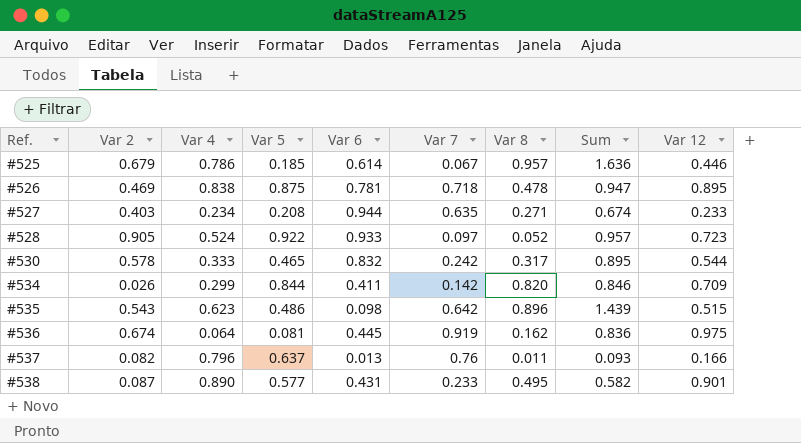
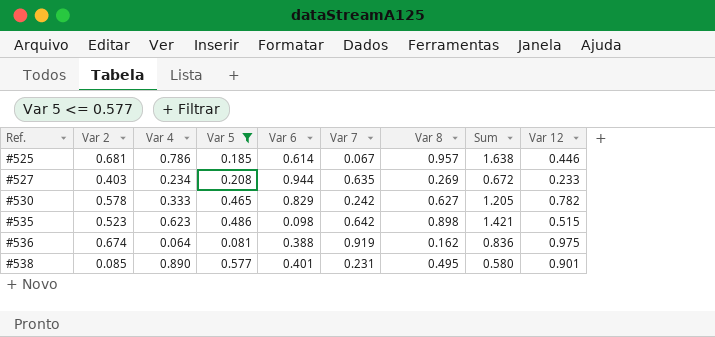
filter: none -> Var 5 <= 0.577
#525 | Var 2: 0.679 -> 0.681
#525 | Sum: 1.636 -> 1.638
#527 | Var 8: 0.271 -> 0.269
#527 | Sum: 0.674 -> 0.672
#530 | Var 6: 0.832 -> 0.829
#530 | Var 8: 0.317 -> 0.627
#530 | Sum: 0.895 -> 1.205
#530 | Var 12: 0.544 -> 0.782
#535 | Var 2: 0.543 -> 0.523
#535 | Var 8: 0.896 -> 0.898
#535 | Sum: 1.439 -> 1.421
#536 | Var 6: 0.445 -> 0.388
#538 | Var 2: 0.087 -> 0.085
#538 | Var 6: 0.431 -> 0.401
#538 | Var 7: 0.233 -> 0.231
#538 | Sum: 0.582 -> 0.580

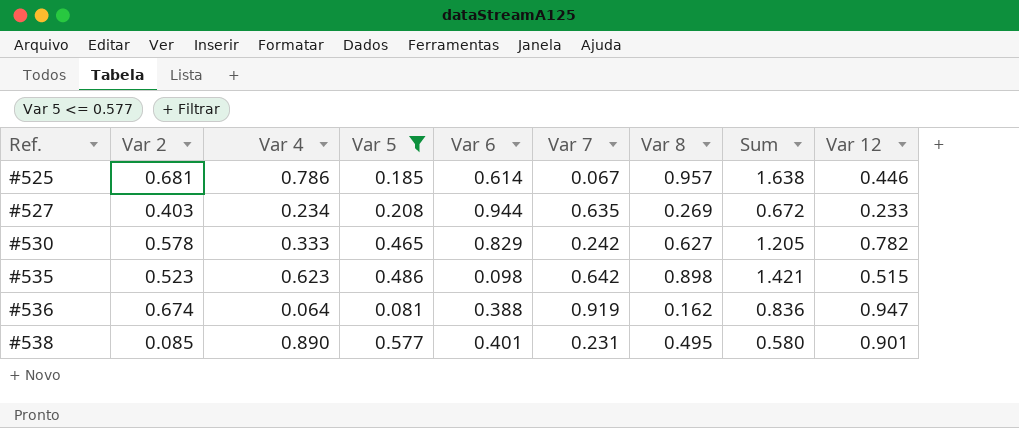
#536 | Var 12: 0.975 -> 0.947

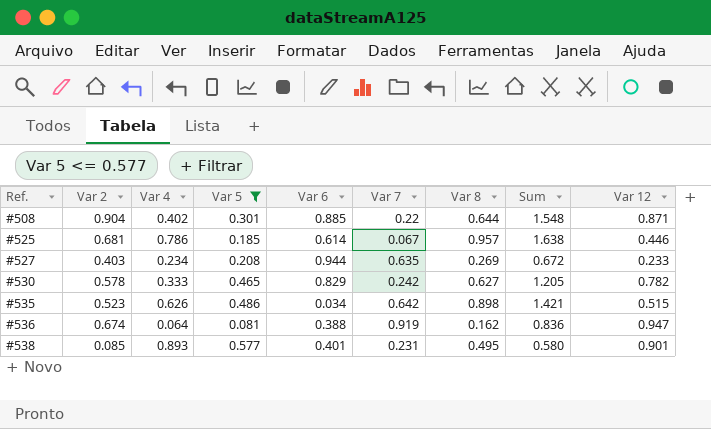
row #508: none -> 0.904 | 0.402 | 0.301 | 0.885 | 0.22 | 0.644 | 1.548 | 0.871
#535 | Var 4: 0.623 -> 0.626
#535 | Var 6: 0.098 -> 0.034
#538 | Var 4: 0.890 -> 0.893

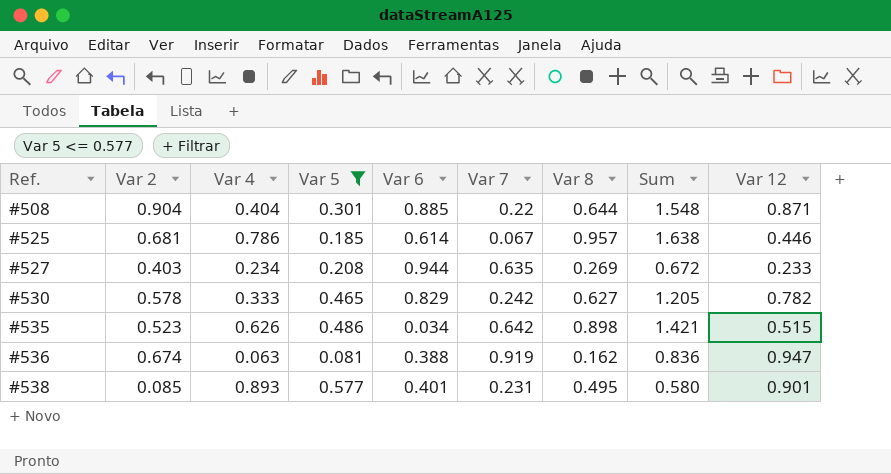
#508 | Var 4: 0.402 -> 0.404
#536 | Var 4: 0.064 -> 0.063

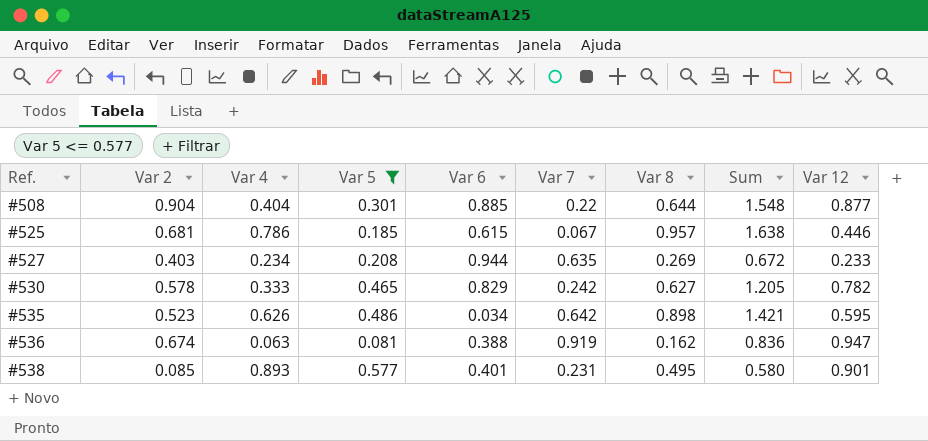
#508 | Var 12: 0.871 -> 0.877
#525 | Var 6: 0.614 -> 0.615
#535 | Var 12: 0.515 -> 0.595

